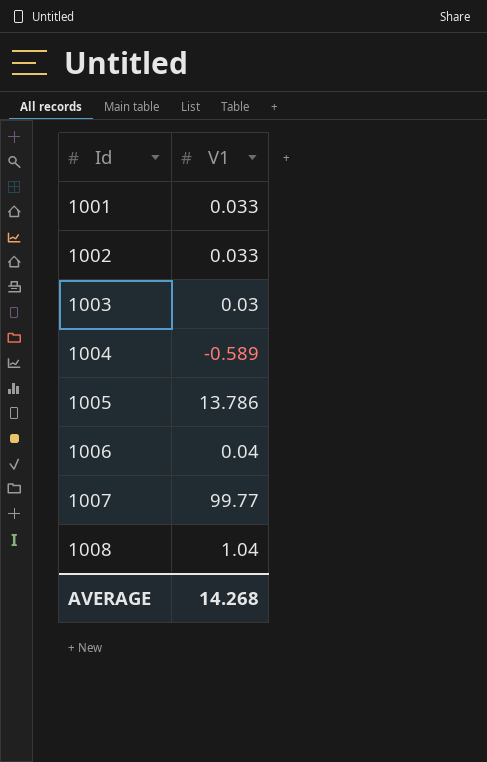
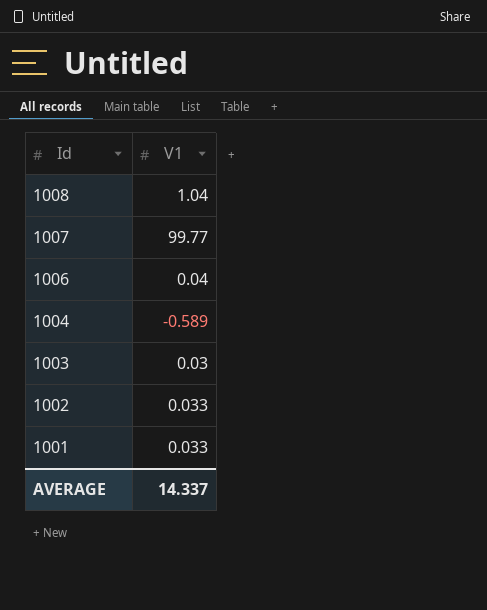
row order: Id ascending -> Id descending
row 1005: 13.786 -> none
AVERAGE | V1: 14.268 -> 14.337

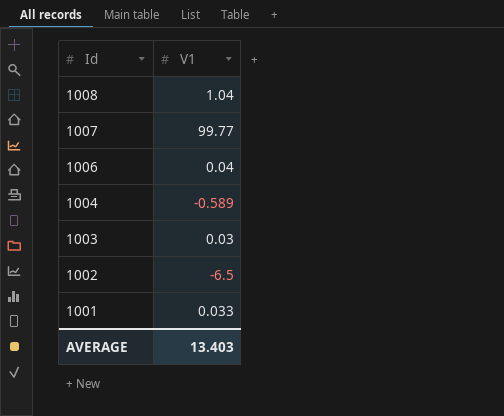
1002 | V1: 0.033 -> -6.5
AVERAGE | V1: 14.337 -> 13.403

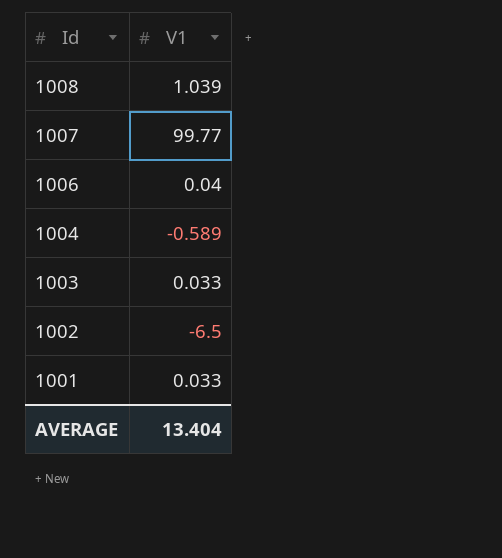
1008 | V1: 1.04 -> 1.039
1003 | V1: 0.03 -> 0.033
AVERAGE | V1: 13.403 -> 13.404

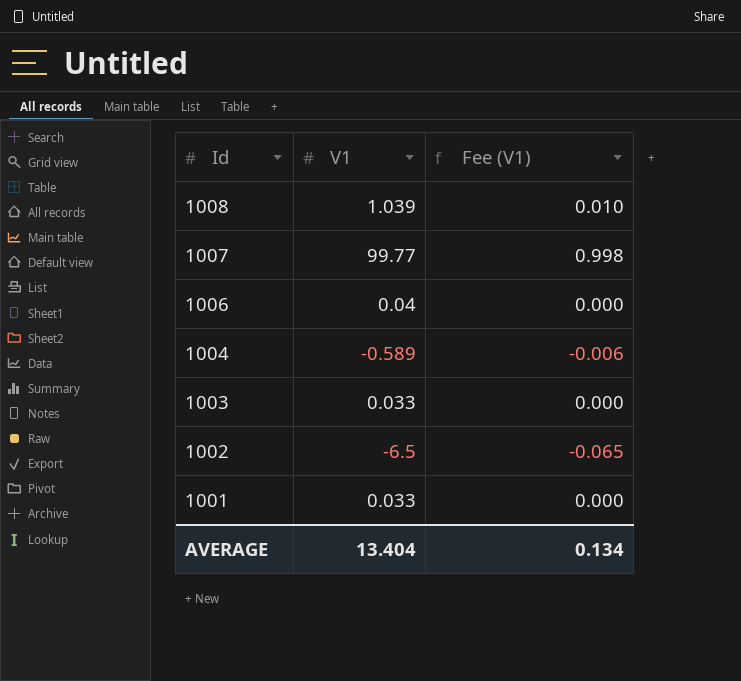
column Fee (V1) | formula: none -> [V1] * 0.01

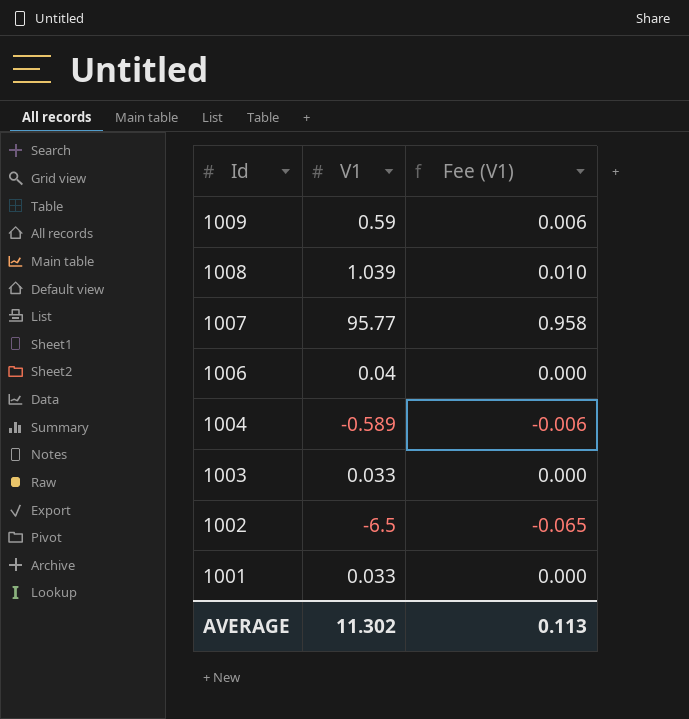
row 1009: none -> 0.59 | 0.006
1007 | V1: 99.77 -> 95.77
1007 | Fee (V1): 0.998 -> 0.958
AVERAGE | V1: 13.404 -> 11.302
AVERAGE | Fee (V1): 0.134 -> 0.113

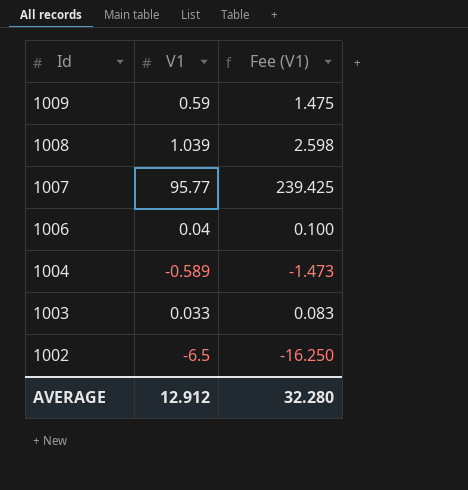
column Fee (V1) | formula: [V1] * 0.01 -> [V1] * 2.5
row 1001: 0.033 | 0.000 -> none
AVERAGE | V1: 11.302 -> 12.912
AVERAGE | Fee (V1): 0.113 -> 32.280

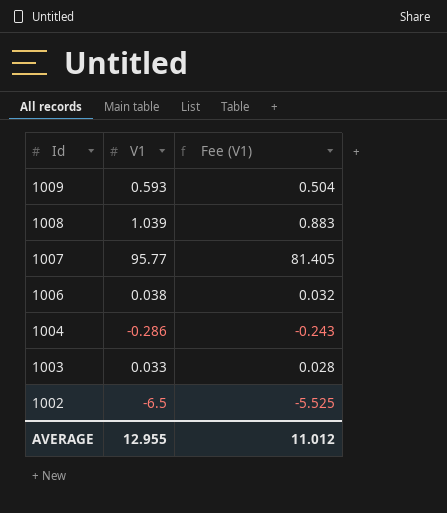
column Fee (V1) | formula: [V1] * 2.5 -> [V1] * 0.85
1009 | V1: 0.59 -> 0.593
1006 | V1: 0.04 -> 0.038
1004 | V1: -0.589 -> -0.286
AVERAGE | V1: 12.912 -> 12.955
AVERAGE | Fee (V1): 32.280 -> 11.012

